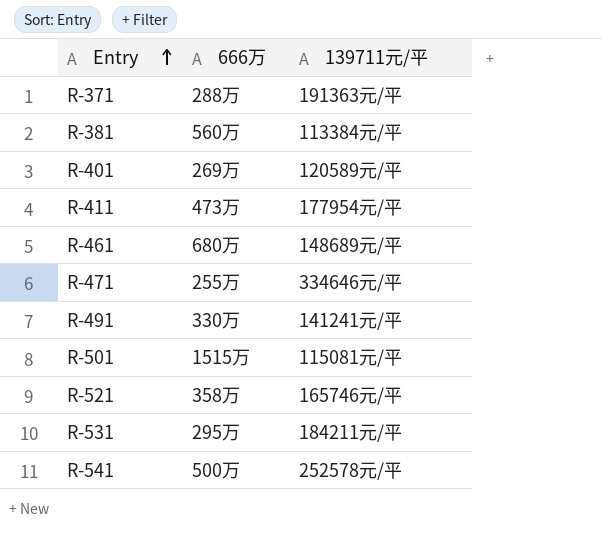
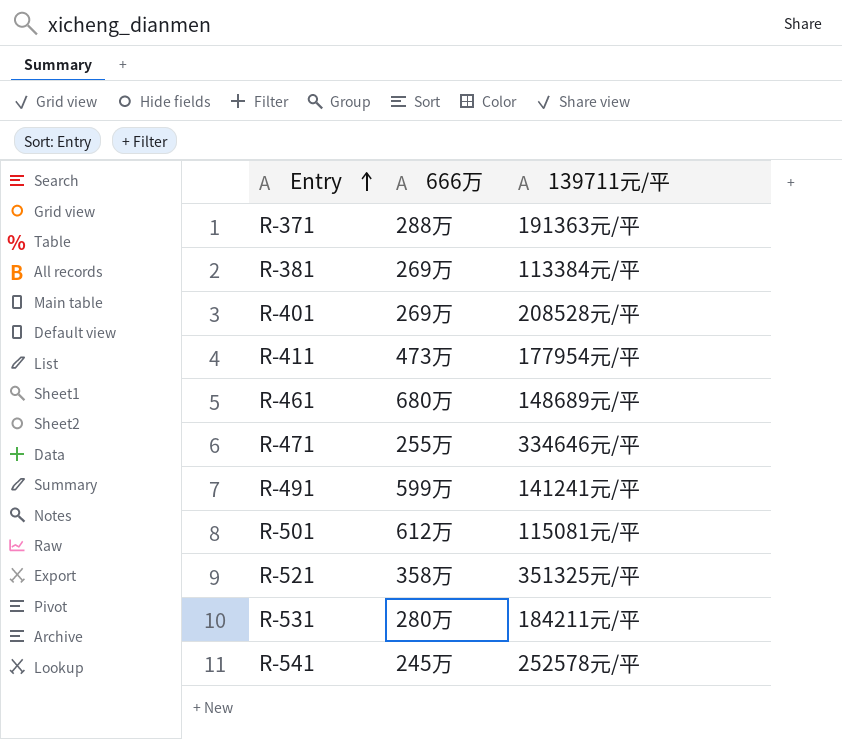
R-381 | 666万: 560万 -> 269万
R-401 | 139711元/平: 120589元/平 -> 208528元/平
R-491 | 666万: 330万 -> 599万
R-501 | 666万: 1515万 -> 612万
R-521 | 139711元/平: 165746元/平 -> 351325元/平
R-531 | 666万: 295万 -> 280万
R-541 | 666万: 500万 -> 245万

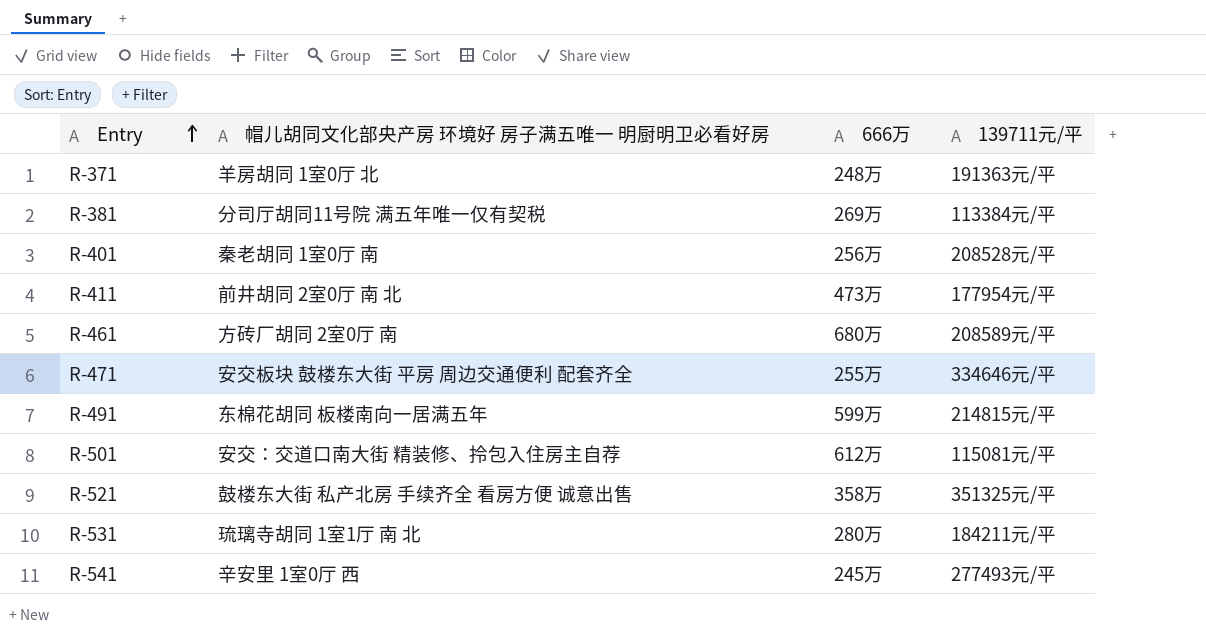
column 帽儿胡同文化部央产房 环境好 房子满五唯一 明厨明卫必看好房 | position: none -> 2
R-371 | 666万: 288万 -> 248万
R-401 | 666万: 269万 -> 256万
R-461 | 139711元/平: 148689元/平 -> 208589元/平
R-491 | 139711元/平: 141241元/平 -> 214815元/平
R-541 | 139711元/平: 252578元/平 -> 277493元/平

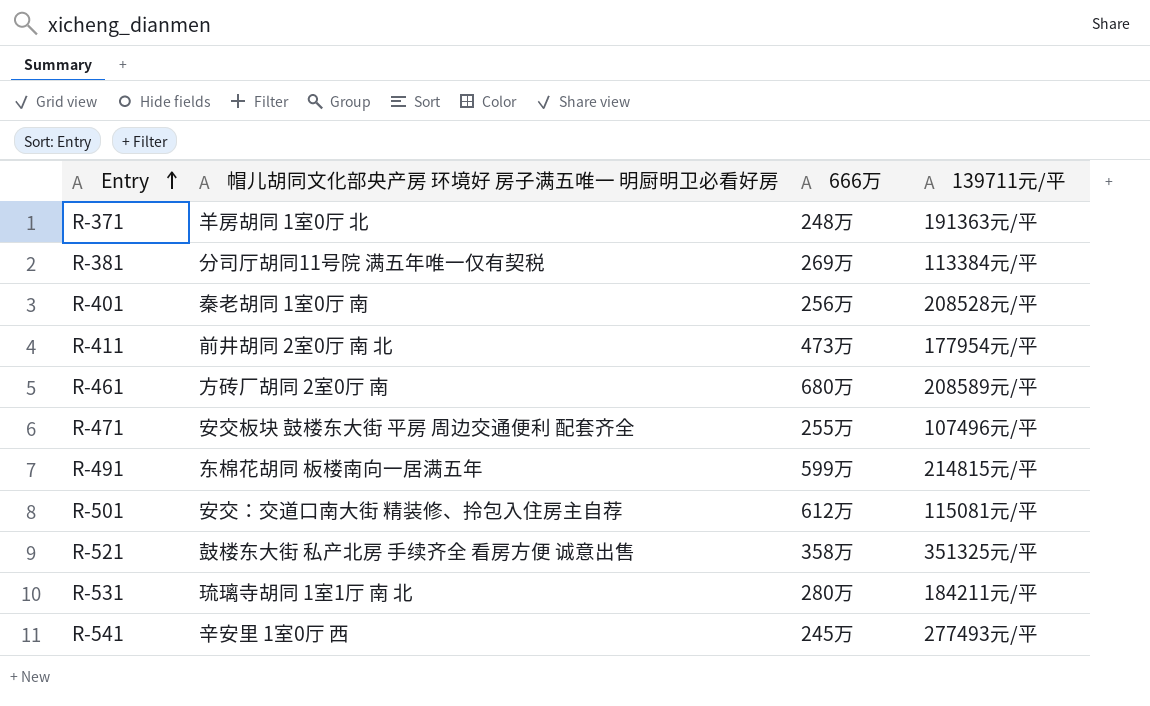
R-471 | 139711元/平: 334646元/平 -> 107496元/平

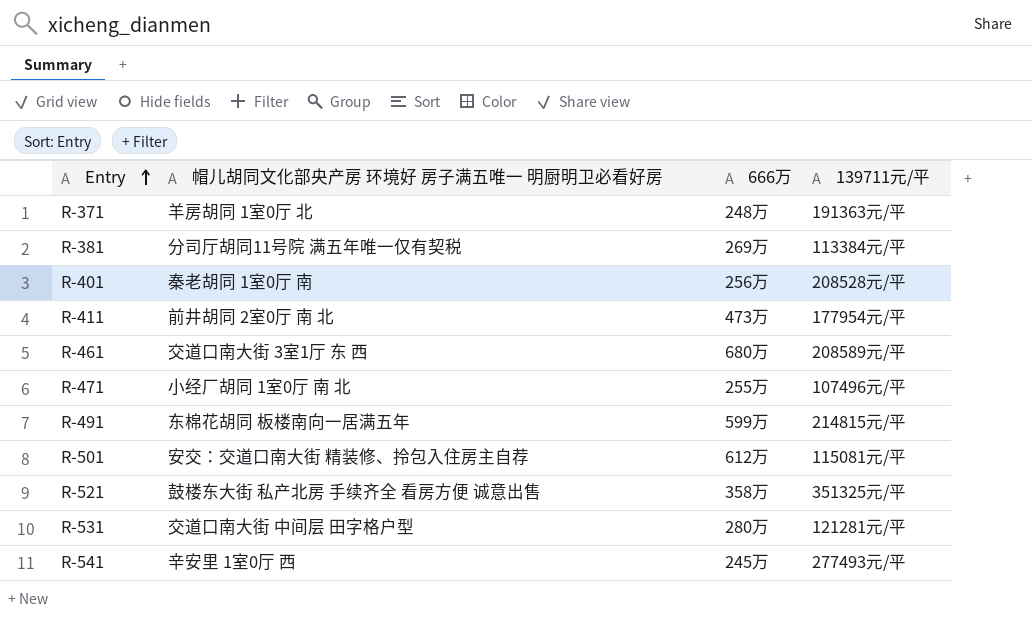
R-461 | 帽儿胡同文化部央产房 环境好 房子满五唯一 明厨明卫必看好房: 方砖厂胡同 2室0厅 南 -> 交道口南大街 3室1厅 东 西
R-471 | 帽儿胡同文化部央产房 环境好 房子满五唯一 明厨明卫必看好房: 安交板块 鼓楼东大街 平房 周边交通便利 配套齐全 -> 小经厂胡同 1室0厅 南 北
R-531 | 帽儿胡同文化部央产房 环境好 房子满五唯一 明厨明卫必看好房: 琉璃寺胡同 1室1厅 南 北 -> 交道口南大街 中间层 田字格户型
R-531 | 139711元/平: 184211元/平 -> 121281元/平

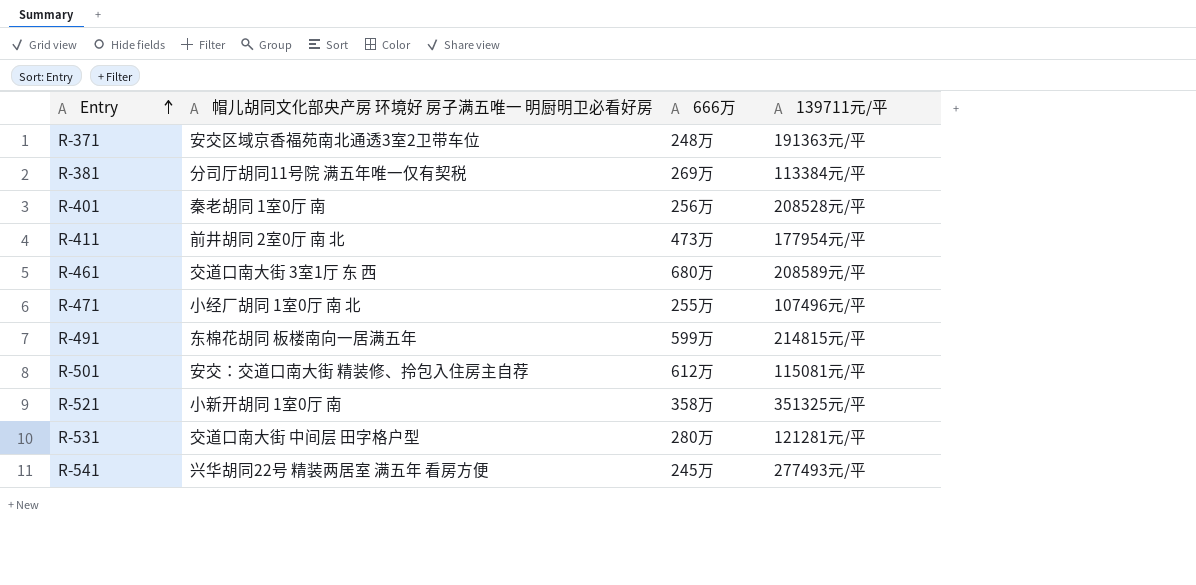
R-371 | 帽儿胡同文化部央产房 环境好 房子满五唯一 明厨明卫必看好房: 羊房胡同 1室0厅 北 -> 安交区域京香福苑南北通透3室2卫带车位
R-521 | 帽儿胡同文化部央产房 环境好 房子满五唯一 明厨明卫必看好房: 鼓楼东大街 私产北房 手续齐全 看房方便 诚意出售 -> 小新开胡同 1室0厅 南
R-541 | 帽儿胡同文化部央产房 环境好 房子满五唯一 明厨明卫必看好房: 辛安里 1室0厅 西 -> 兴华胡同22号 精装两居室 满五年 看房方便

